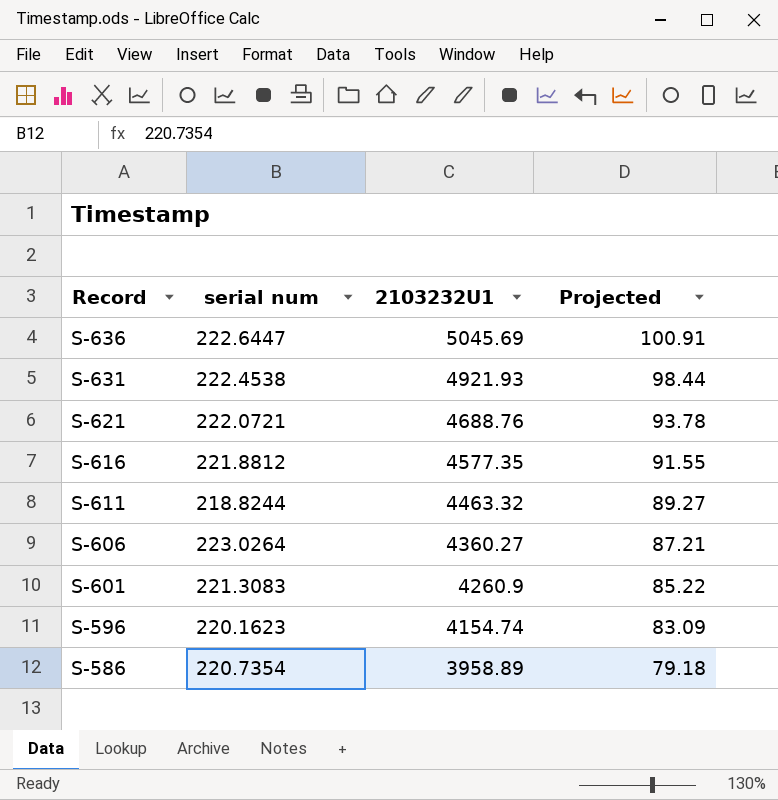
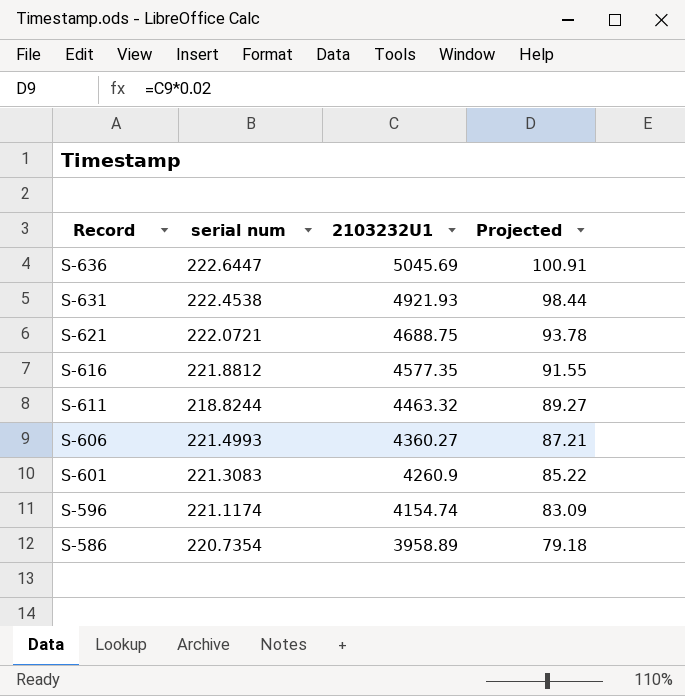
S-621 | 2103232U1: 4688.76 -> 4688.75
S-606 | serial num: 223.0264 -> 221.4993
S-596 | serial num: 220.1623 -> 221.1174

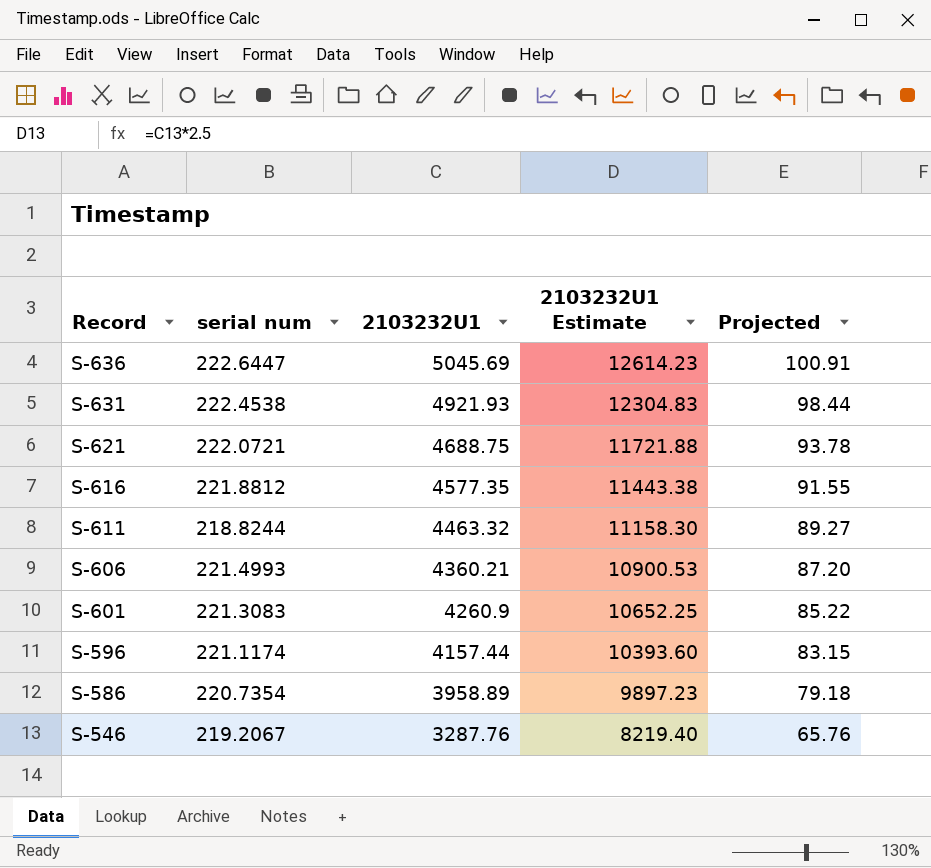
column 2103232U1 Estimate | formula: none -> [2103232U1] * 2.5
S-606 | 2103232U1: 4360.27 -> 4360.21
S-606 | Projected: 87.21 -> 87.20
S-596 | 2103232U1: 4154.74 -> 4157.44
S-596 | Projected: 83.09 -> 83.15
row S-546: none -> 219.2067 | 3287.76 | 8219.40 | 65.76

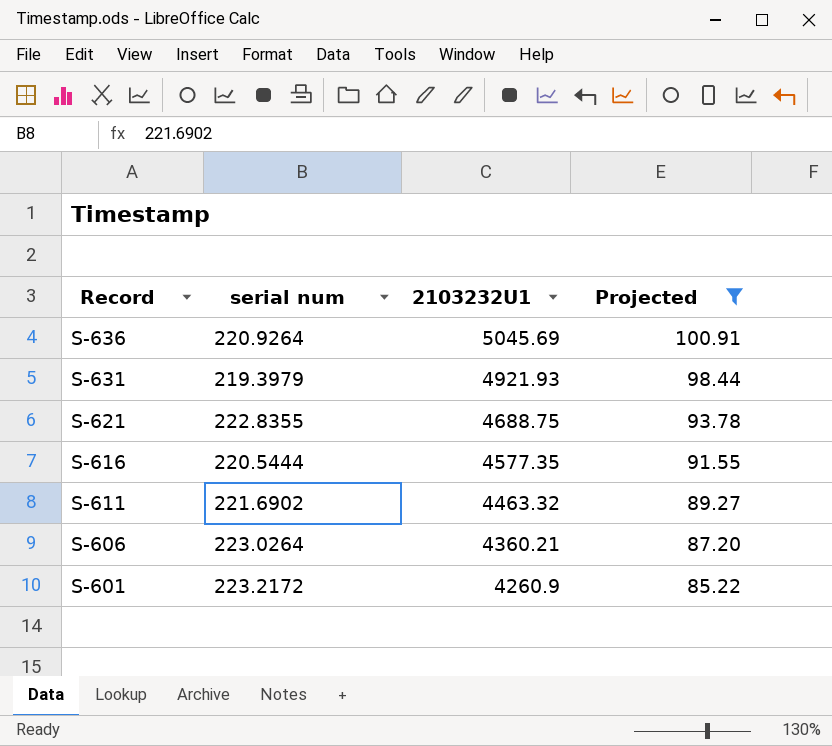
filter: none -> Projected >= 85.22
column 2103232U1 Estimate | formula: [2103232U1] * 2.5 -> none
S-636 | serial num: 222.6447 -> 220.9264
S-631 | serial num: 222.4538 -> 219.3979
S-621 | serial num: 222.0721 -> 222.8355
S-616 | serial num: 221.8812 -> 220.5444
S-611 | serial num: 218.8244 -> 221.6902
S-606 | serial num: 221.4993 -> 223.0264
S-601 | serial num: 221.3083 -> 223.2172

